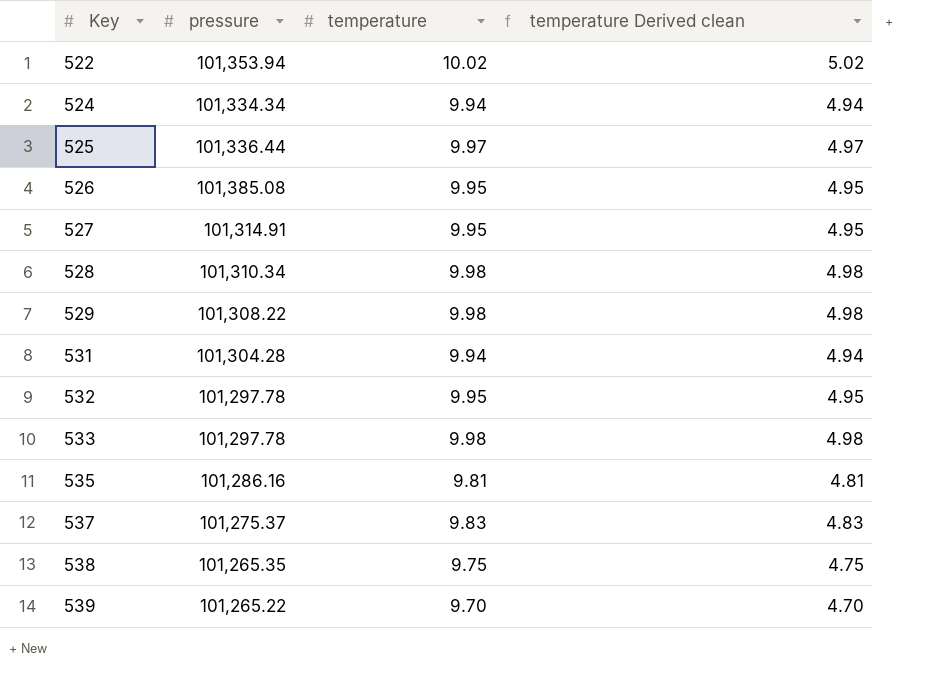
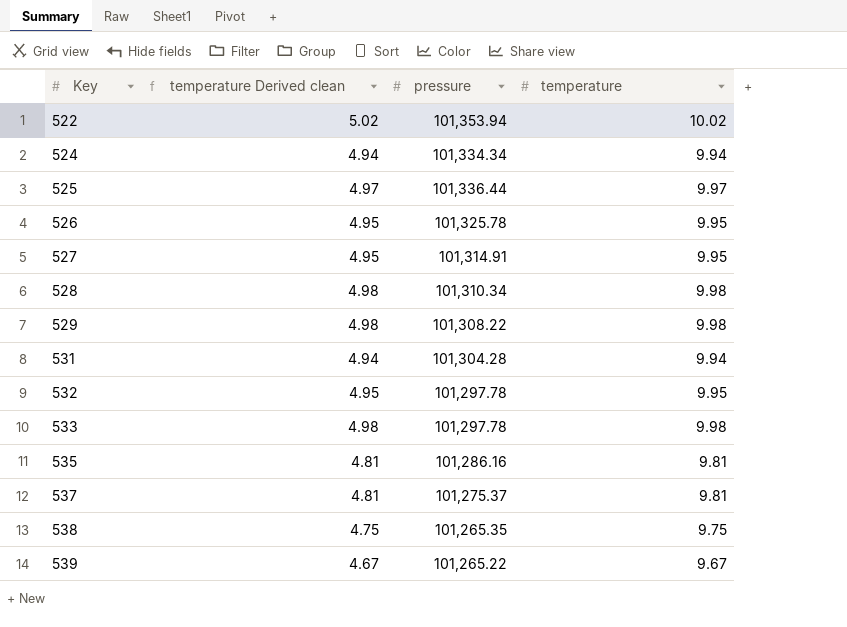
column temperature Derived clean | position: 4 -> 2
526 | pressure: 101,385.08 -> 101,325.78
537 | temperature Derived clean: 4.83 -> 4.81
537 | temperature: 9.83 -> 9.81
539 | temperature Derived clean: 4.70 -> 4.67
539 | temperature: 9.70 -> 9.67

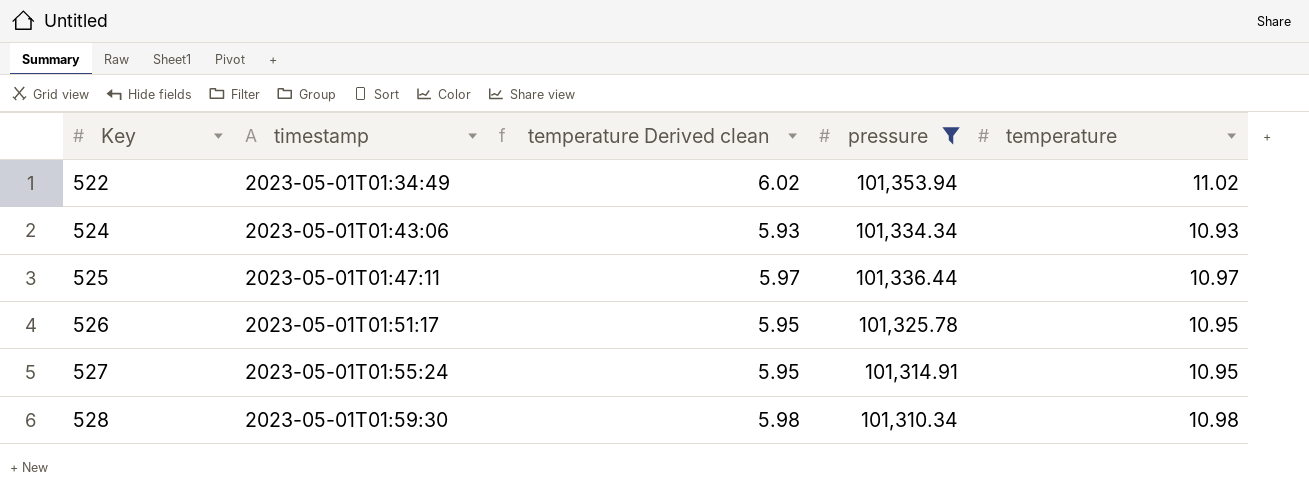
filter: none -> pressure >= 101,310.34
column timestamp | position: none -> 2
522 | temperature Derived clean: 5.02 -> 6.02
522 | temperature: 10.02 -> 11.02
524 | temperature Derived clean: 4.94 -> 5.93
524 | temperature: 9.94 -> 10.93
525 | temperature Derived clean: 4.97 -> 5.97
525 | temperature: 9.97 -> 10.97
526 | temperature Derived clean: 4.95 -> 5.95
526 | temperature: 9.95 -> 10.95
527 | temperature Derived clean: 4.95 -> 5.95
527 | temperature: 9.95 -> 10.95
528 | temperature Derived clean: 4.98 -> 5.98
528 | temperature: 9.98 -> 10.98

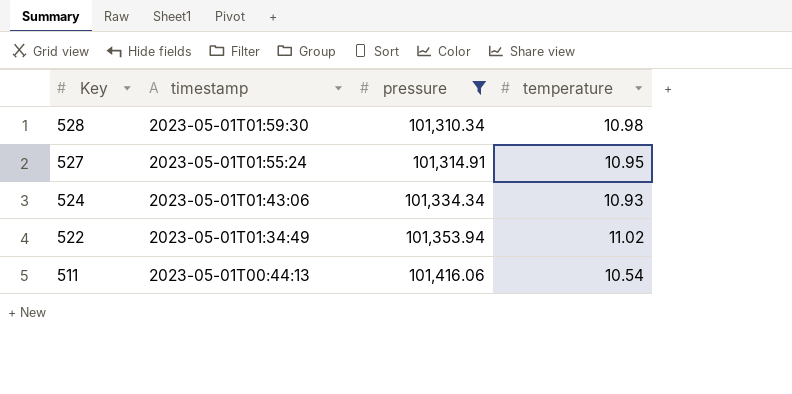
row order: Key ascending -> Key descending
column temperature Derived clean | formula: [temperature] - 5 -> none
row 525: 2023-05-01T01:47:11 | 5.97 | 101,336.44 | 10.97 -> none
row 526: 2023-05-01T01:51:17 | 5.95 | 101,325.78 | 10.95 -> none
row 511: none -> 2023-05-01T00:44:13 | 101,416.06 | 10.54

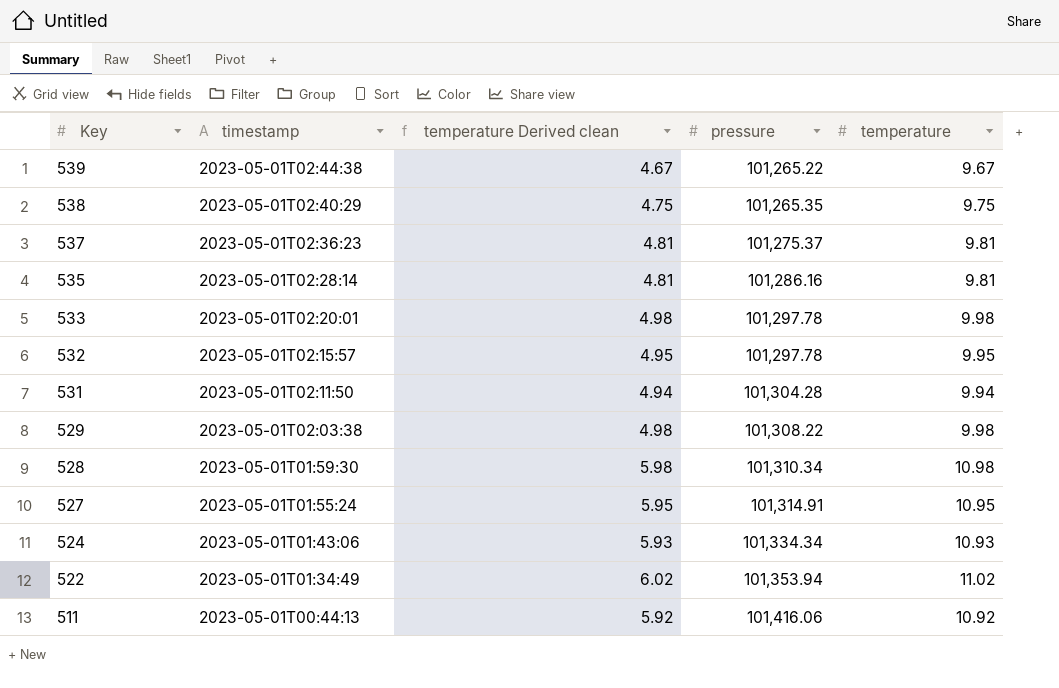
filter: pressure >= 101,310.34 -> none
column temperature Derived clean | formula: none -> [temperature] - 5
511 | temperature: 10.54 -> 10.92

